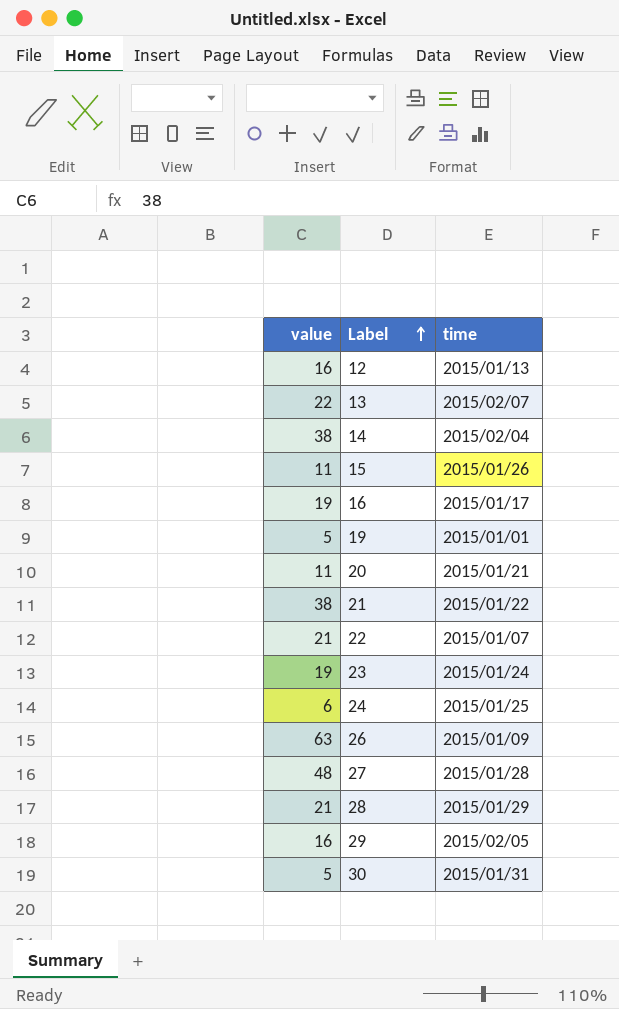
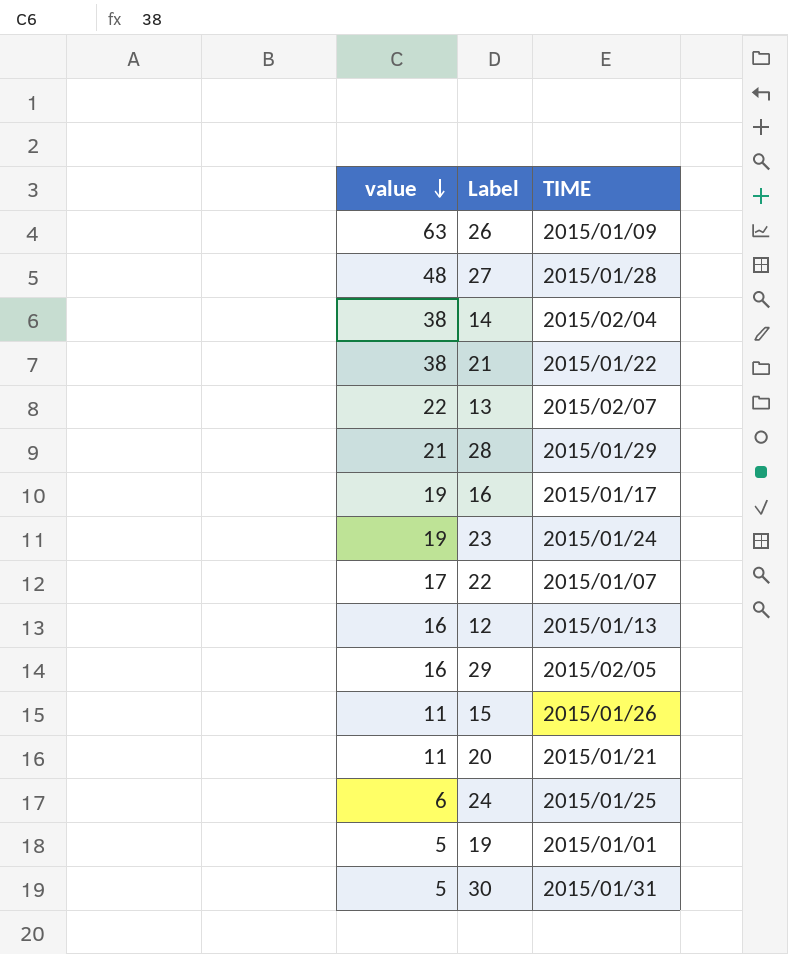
row order: Label ascending -> value descending
column name: time -> TIME
22 | value: 21 -> 17

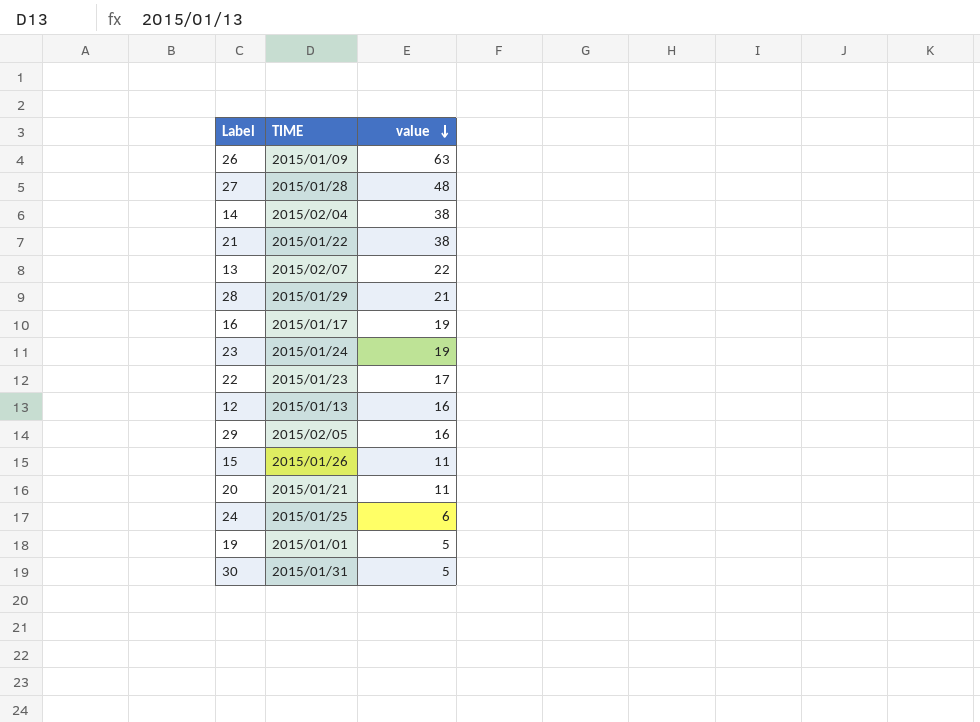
column value | position: 1 -> 3
22 | TIME: 2015/01/07 -> 2015/01/23

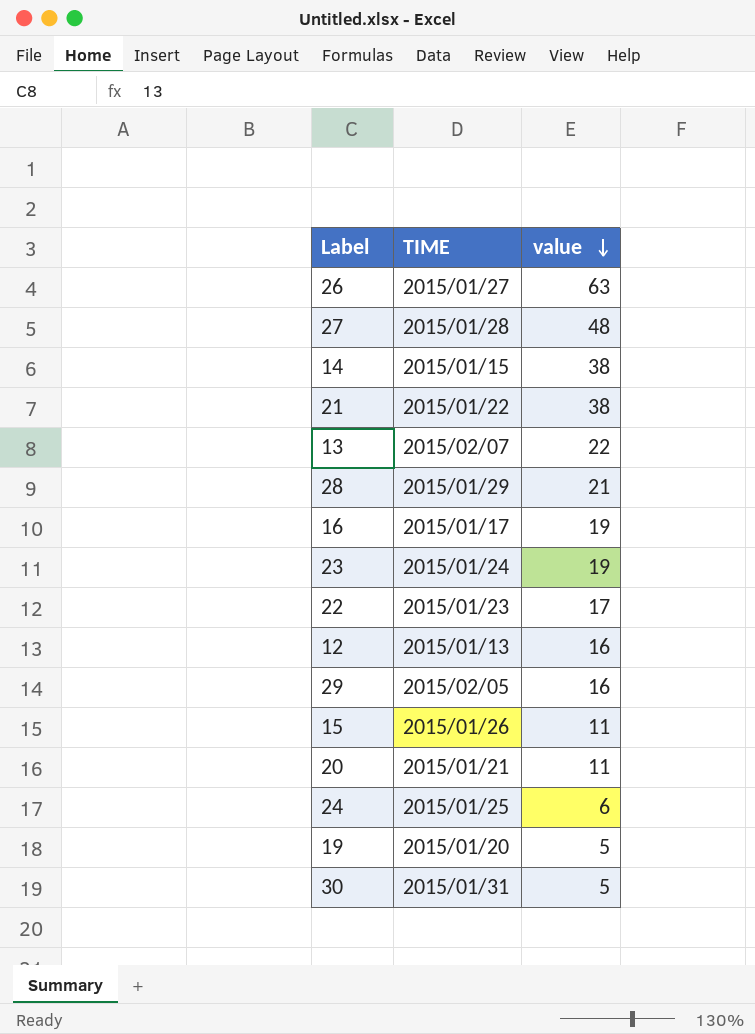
26 | TIME: 2015/01/09 -> 2015/01/27
14 | TIME: 2015/02/04 -> 2015/01/15
19 | TIME: 2015/01/01 -> 2015/01/20

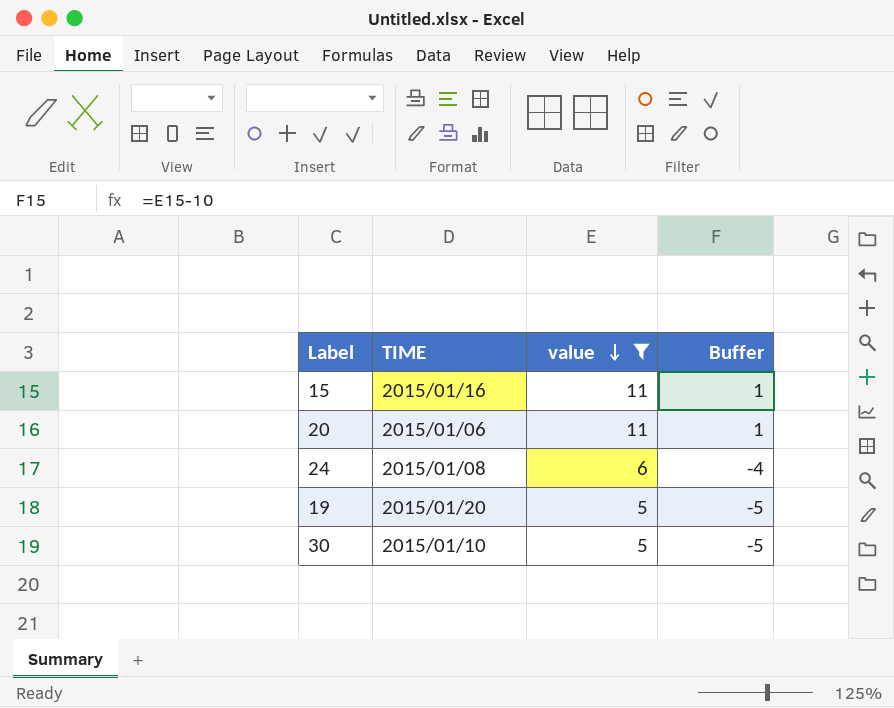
filter: none -> value <= 11
column Buffer | formula: none -> [value] - 10
15 | TIME: 2015/01/26 -> 2015/01/16
20 | TIME: 2015/01/21 -> 2015/01/06
24 | TIME: 2015/01/25 -> 2015/01/08
30 | TIME: 2015/01/31 -> 2015/01/10

